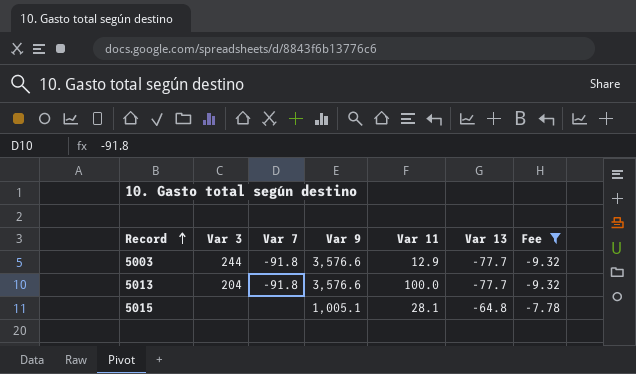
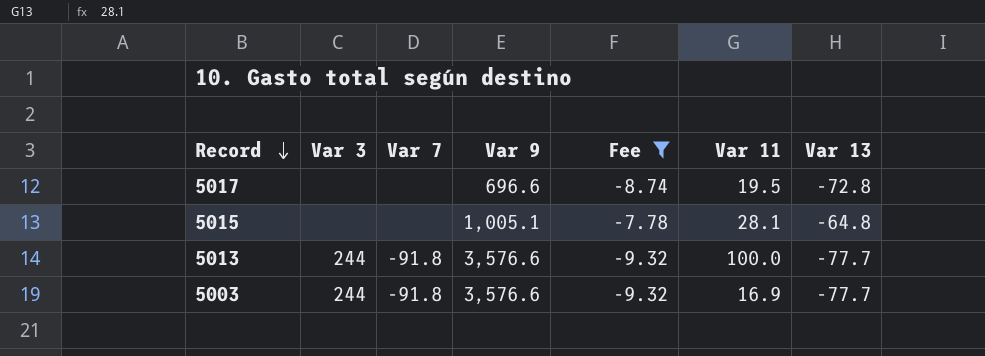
row order: Record ascending -> Record descending
column Fee | position: 7 -> 5
row 5017: none -> none | none | 696.6 | -8.74 | 19.5 | -72.8
5013 | Var 3: 204 -> 244
5003 | Var 11: 12.9 -> 16.9

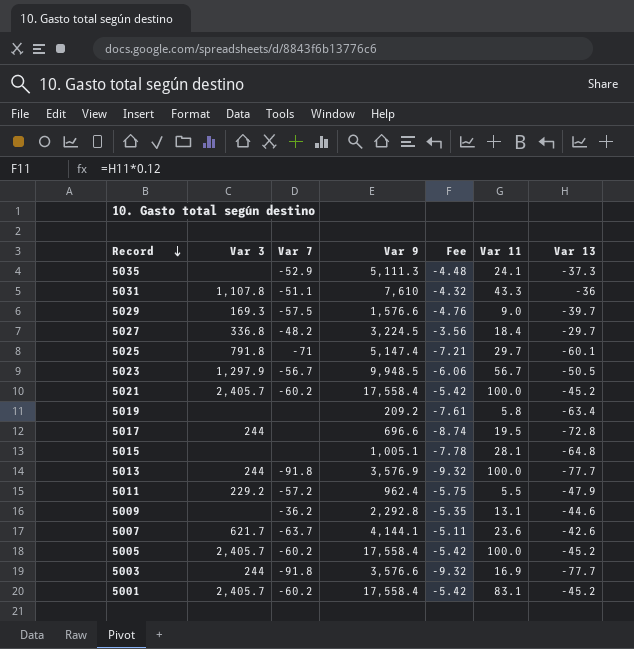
filter: Fee <= -7.78 -> none
5017 | Var 3: none -> 244
5013 | Var 9: 3,576.6 -> 3,576.9

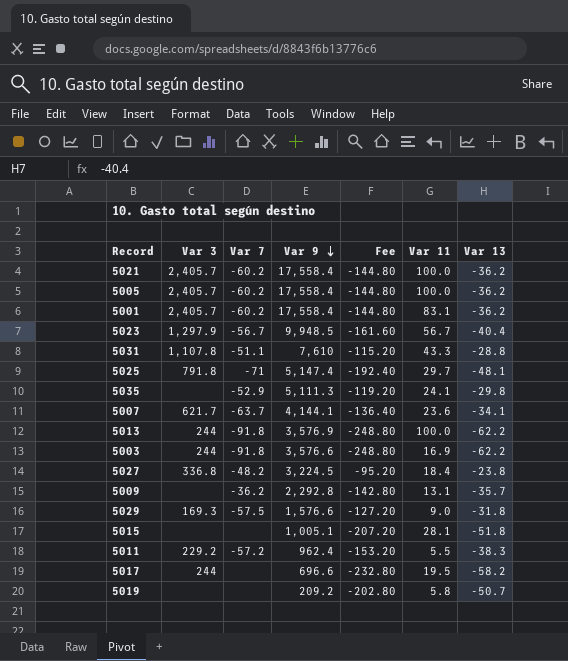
row order: Record descending -> Var 9 descending
column Fee | formula: [Var 13] * 0.12 -> [Var 13] * 4
5021 | Var 13: -45.2 -> -36.2
5005 | Var 13: -45.2 -> -36.2
5001 | Var 13: -45.2 -> -36.2
5023 | Var 13: -50.5 -> -40.4
5031 | Var 13: -36 -> -28.8
5025 | Var 13: -60.1 -> -48.1
5035 | Var 13: -37.3 -> -29.8
5007 | Var 13: -42.6 -> -34.1
5013 | Var 13: -77.7 -> -62.2
5003 | Var 13: -77.7 -> -62.2
5027 | Var 13: -29.7 -> -23.8
5009 | Var 13: -44.6 -> -35.7
5029 | Var 13: -39.7 -> -31.8
5015 | Var 13: -64.8 -> -51.8
5011 | Var 13: -47.9 -> -38.3
5017 | Var 13: -72.8 -> -58.2
5019 | Var 13: -63.4 -> -50.7

